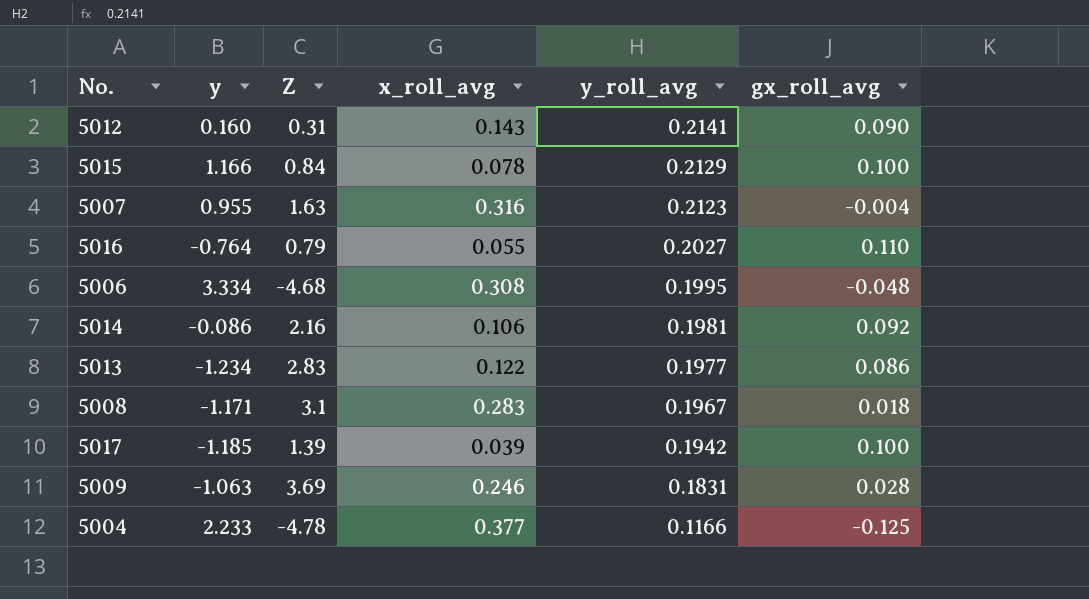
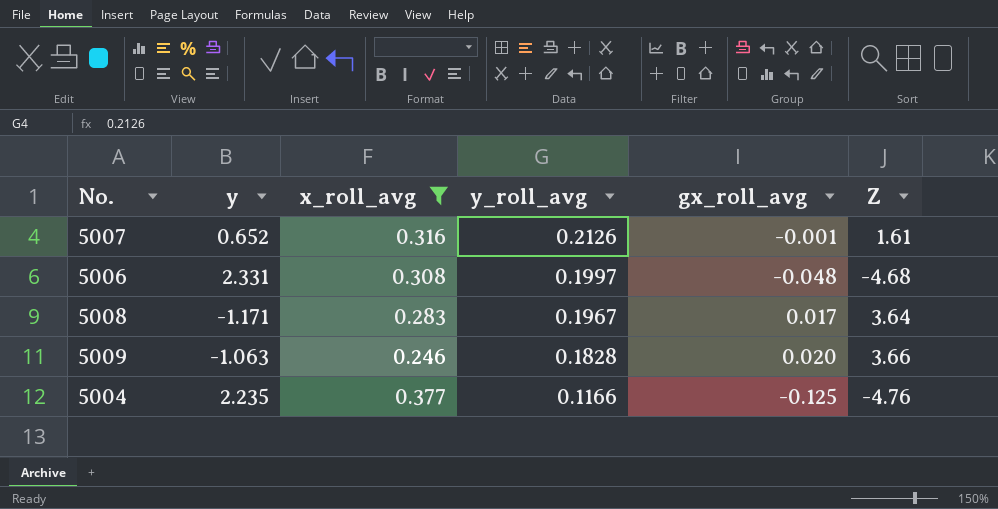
filter: none -> x_roll_avg >= 0.246
column Z | position: 3 -> 6
5007 | y: 0.955 -> 0.652
5007 | y_roll_avg: 0.2123 -> 0.2126
5007 | gx_roll_avg: -0.004 -> -0.001
5007 | Z: 1.63 -> 1.61
5006 | y: 3.334 -> 2.331
5006 | y_roll_avg: 0.1995 -> 0.1997
5008 | gx_roll_avg: 0.018 -> 0.017
5008 | Z: 3.1 -> 3.64
5009 | y_roll_avg: 0.1831 -> 0.1828
5009 | gx_roll_avg: 0.028 -> 0.020
5009 | Z: 3.69 -> 3.66
5004 | y: 2.233 -> 2.235
5004 | Z: -4.78 -> -4.76

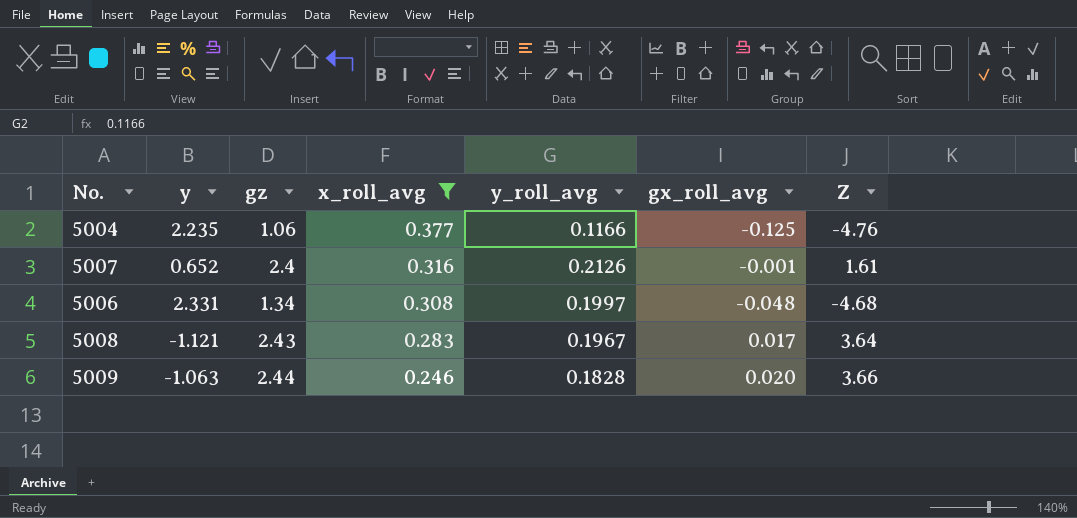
row order: y_roll_avg descending -> x_roll_avg descending
column gz | position: none -> 3
5008 | y: -1.171 -> -1.121

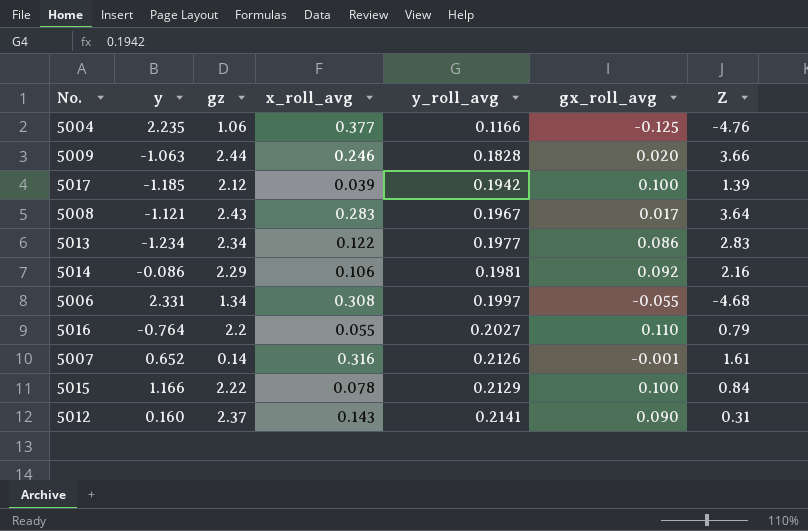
filter: x_roll_avg >= 0.246 -> none
row order: x_roll_avg descending -> y_roll_avg ascending
5006 | gx_roll_avg: -0.048 -> -0.055
5007 | gz: 2.4 -> 0.14

